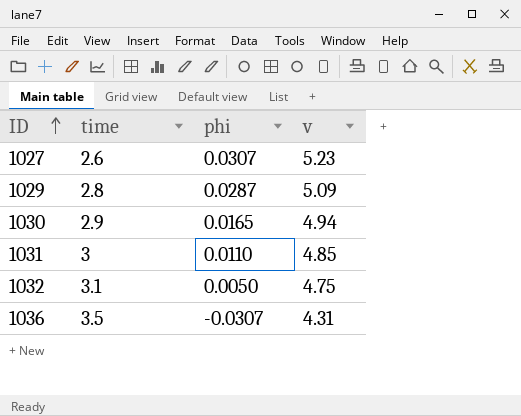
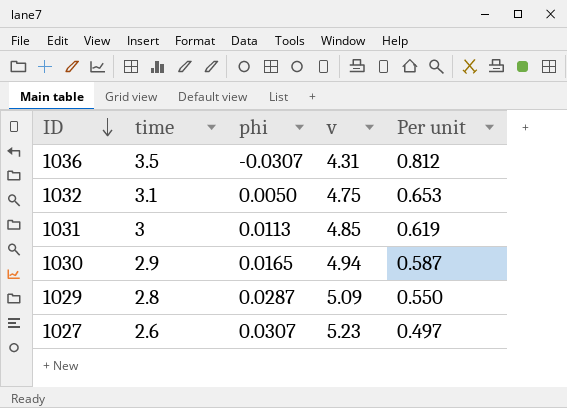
row order: ID ascending -> ID descending
column Per unit | formula: none -> [time] / [v]
1031 | phi: 0.0110 -> 0.0113

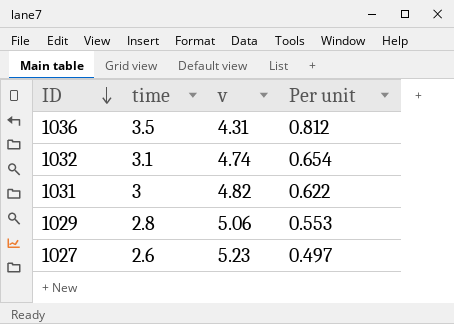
column phi | position: 3 -> none
row 1030: 2.9 | 0.0165 | 4.94 | 0.587 -> none
1032 | v: 4.75 -> 4.74
1032 | Per unit: 0.653 -> 0.654
1031 | v: 4.85 -> 4.82
1031 | Per unit: 0.619 -> 0.622
1029 | v: 5.09 -> 5.06
1029 | Per unit: 0.550 -> 0.553

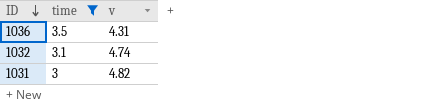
filter: none -> time >= 3
column Per unit | formula: [time] / [v] -> none

